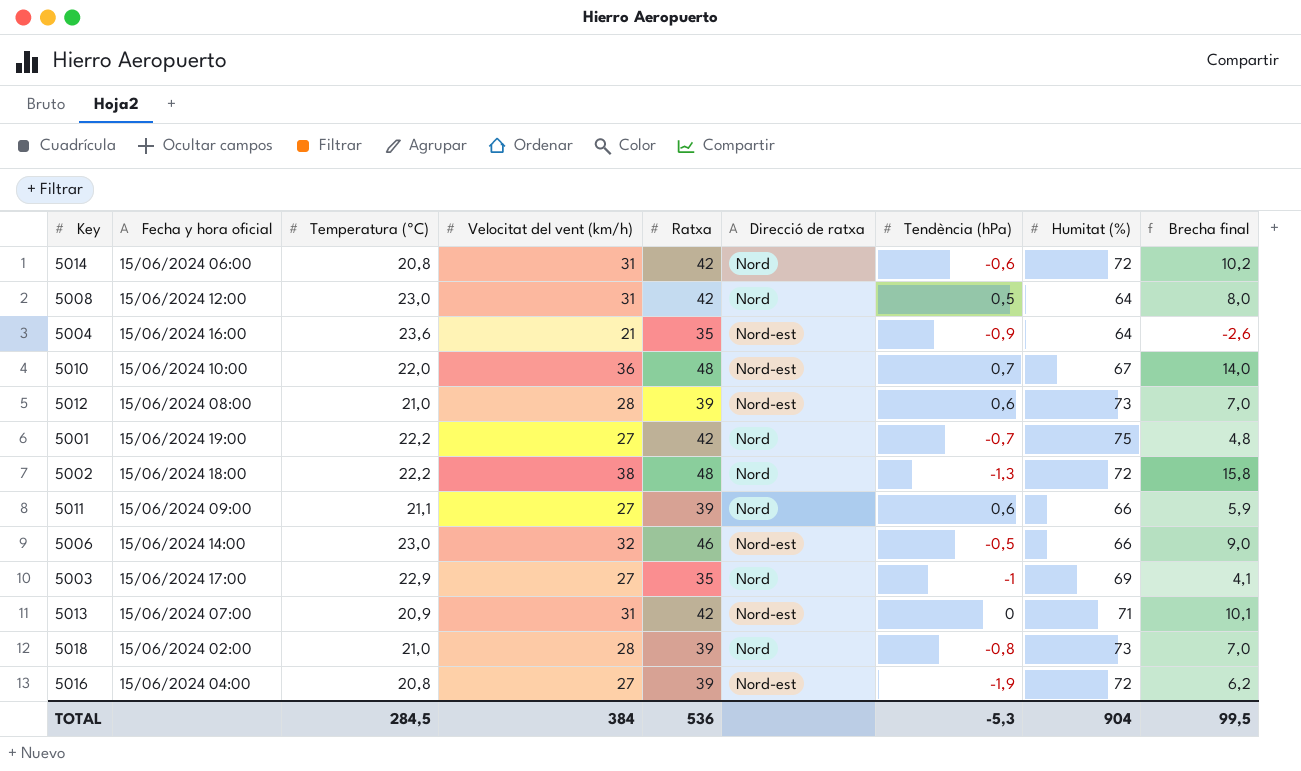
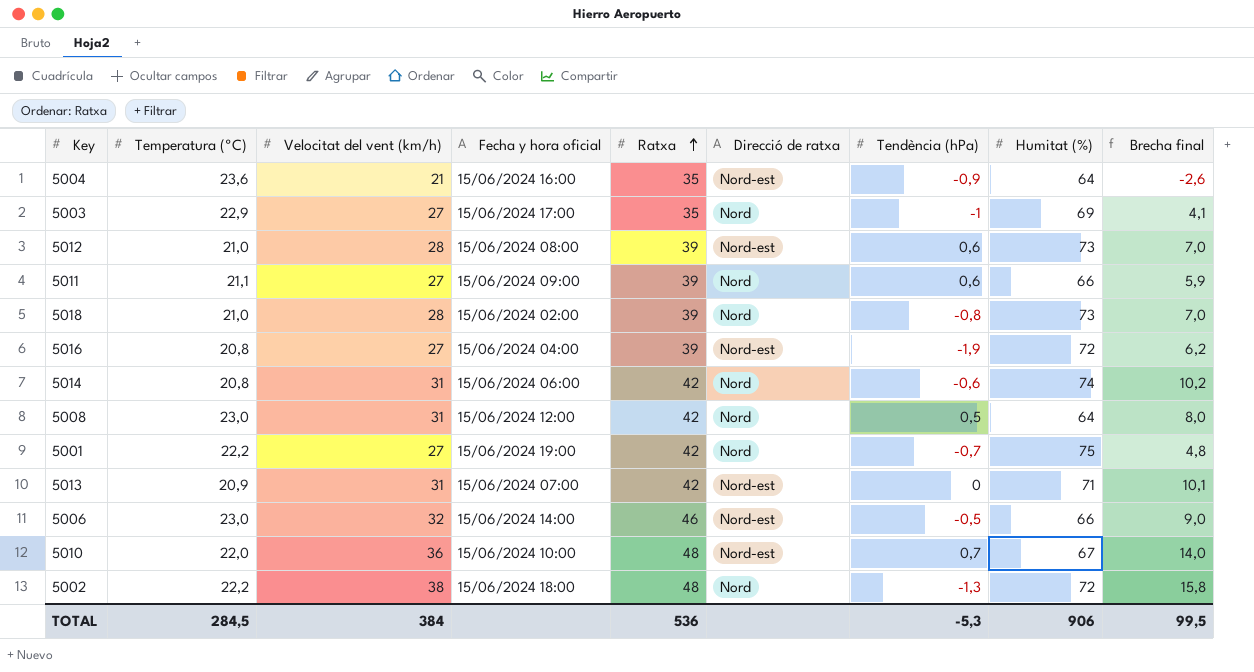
row order: none -> Ratxa ascending
column Fecha y hora oficial | position: 2 -> 4
5014 | Humitat (%): 72 -> 74
TOTAL | Humitat (%): 904 -> 906

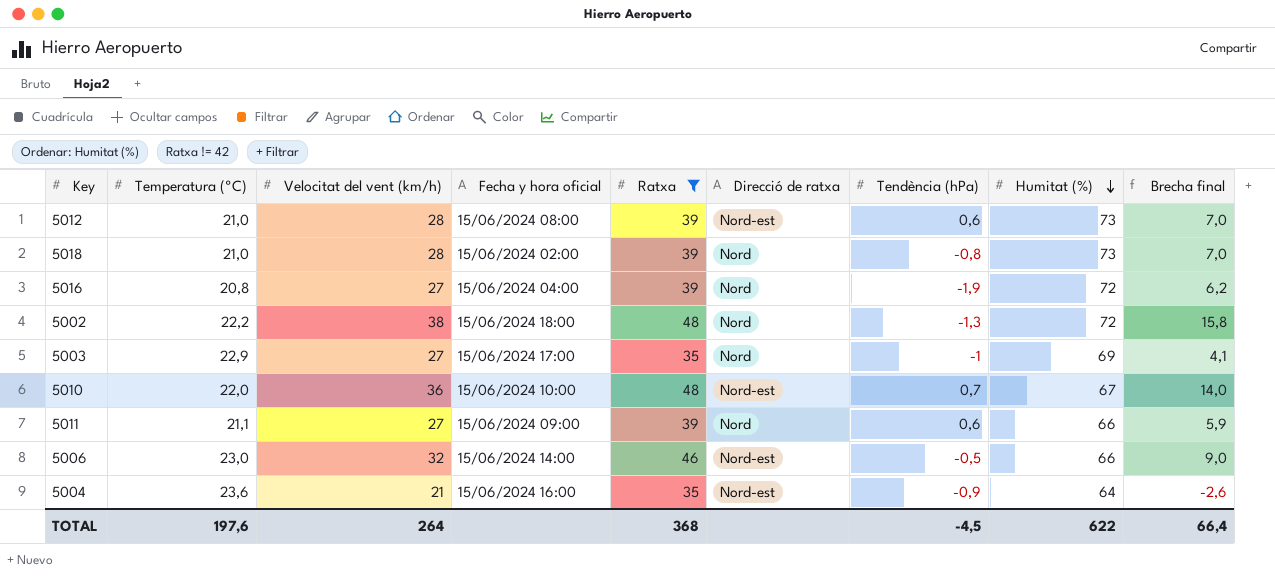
filter: none -> Ratxa != 42
row order: Ratxa ascending -> Humitat (%) descending
5016 | Direcció de ratxa: Nord-est -> Nord
TOTAL | Temperatura (ºC): 284,5 -> 197,6
TOTAL | Velocitat del vent (km/h): 384 -> 264
TOTAL | Ratxa: 536 -> 368
TOTAL | Tendència (hPa): -5,3 -> -4,5
TOTAL | Humitat (%): 906 -> 622
TOTAL | Brecha final: 99,5 -> 66,4

